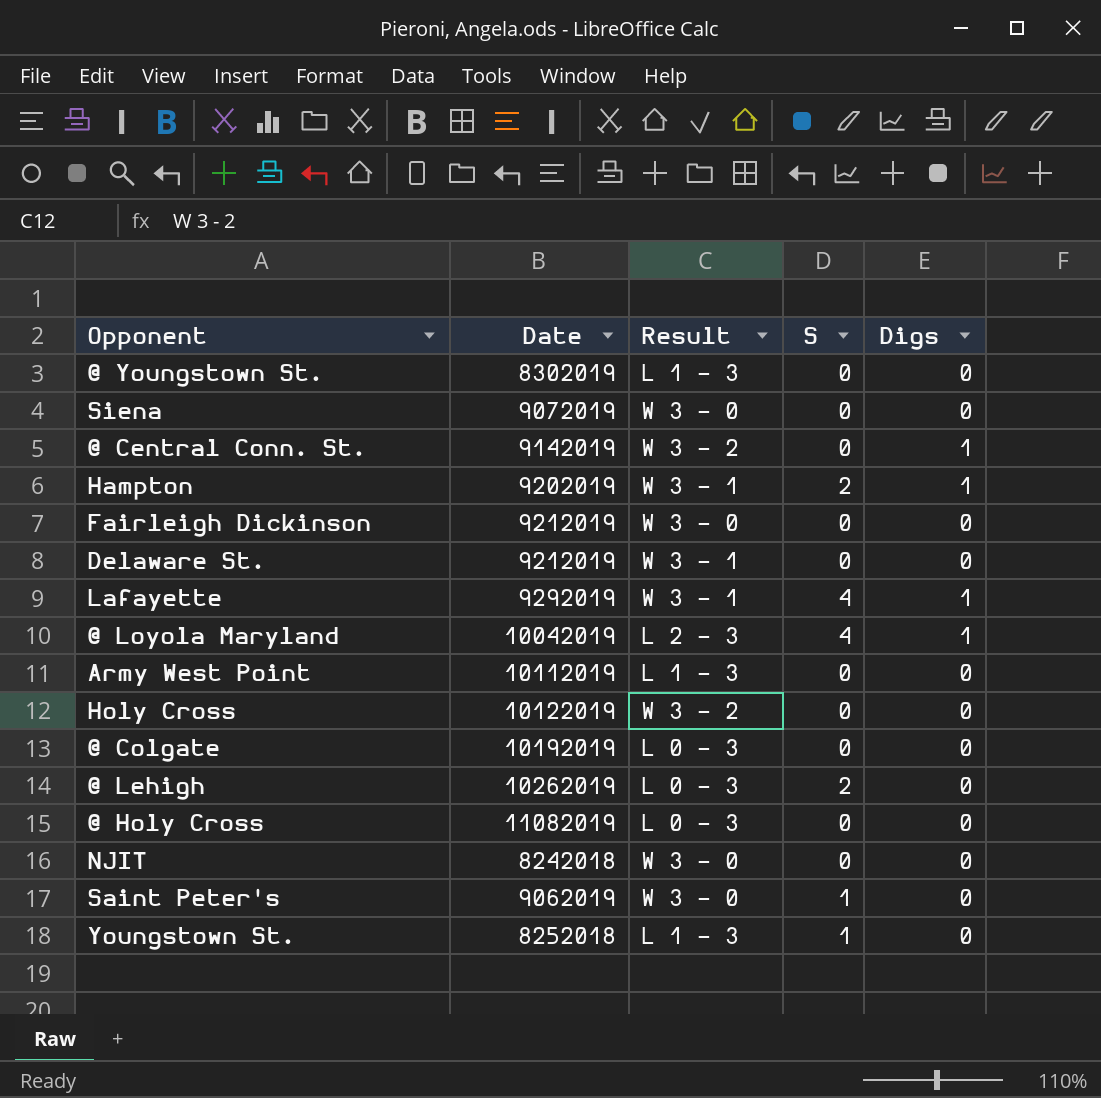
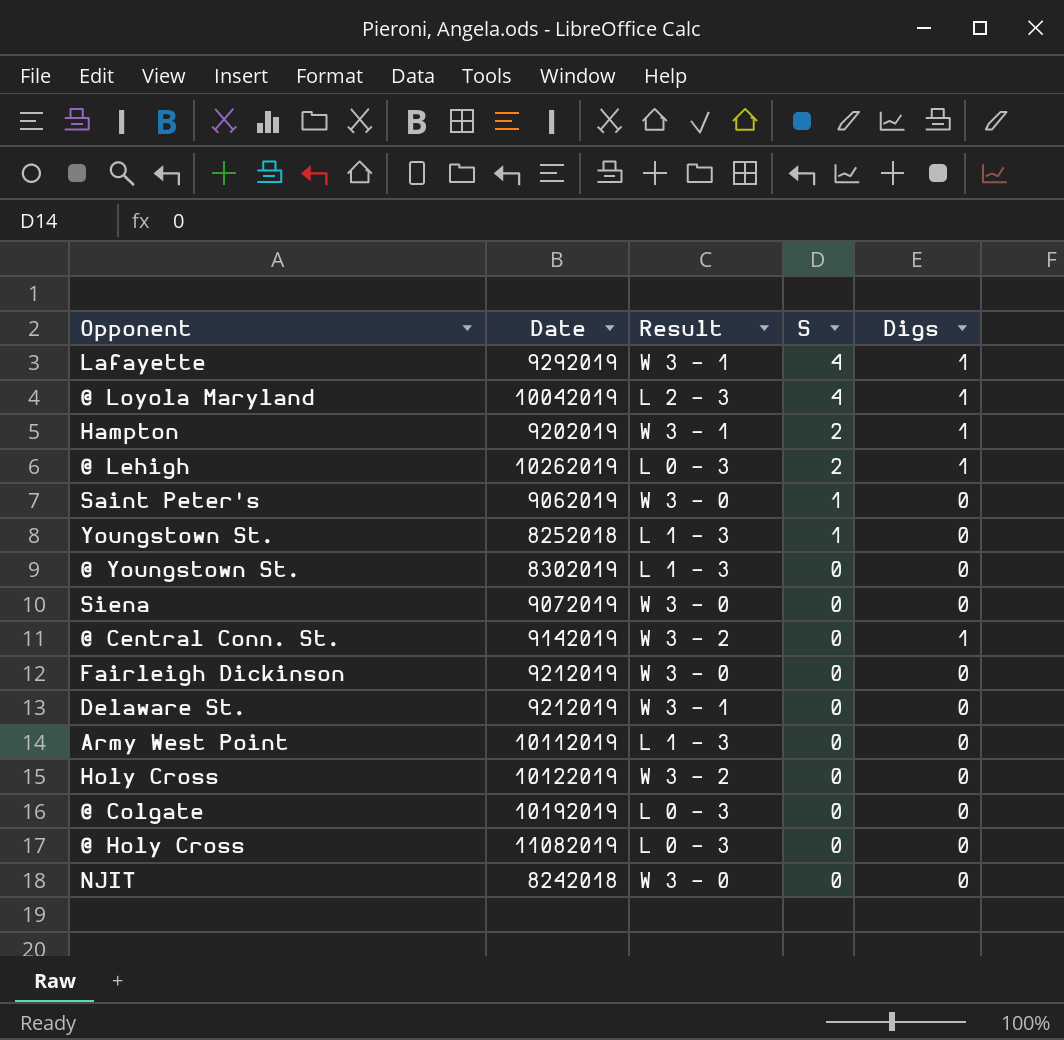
row order: none -> S descending
@ Lehigh | Digs: 0 -> 1

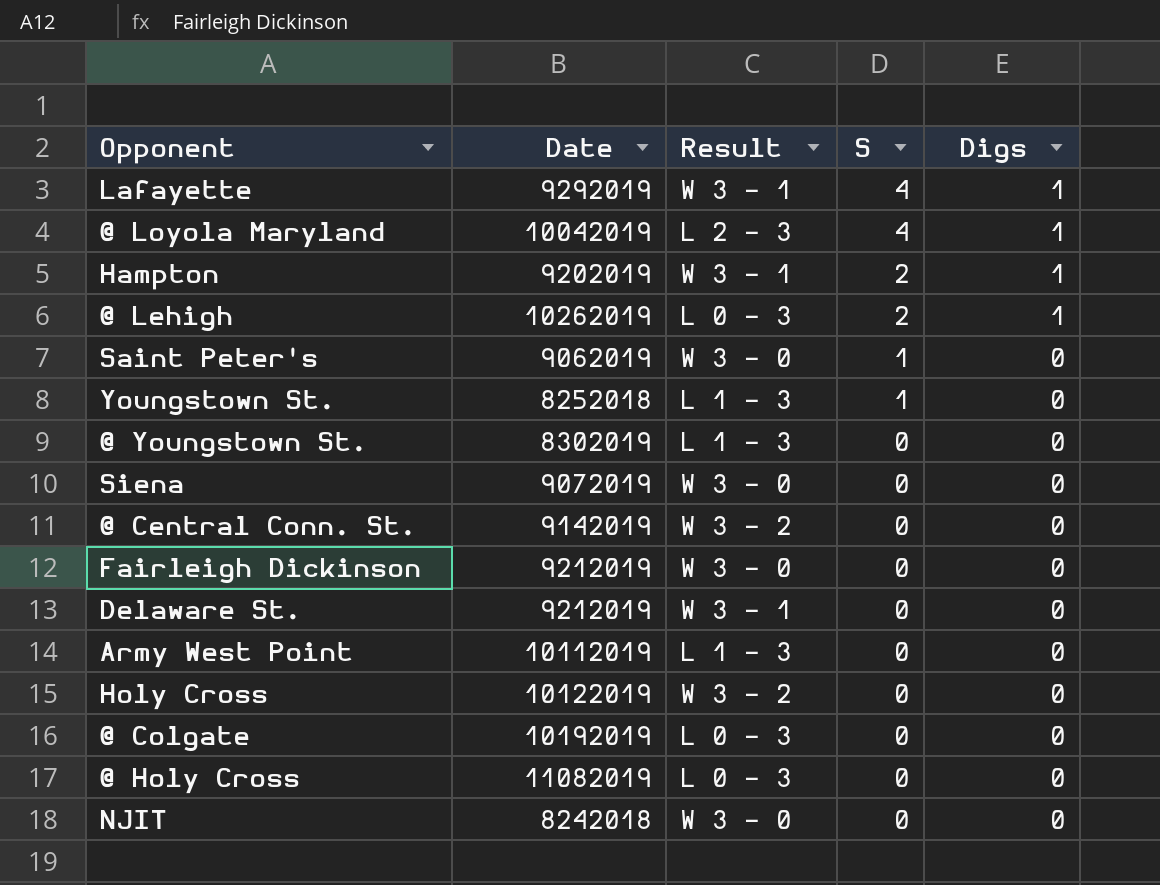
@ Central Conn. St. | Digs: 1 -> 0

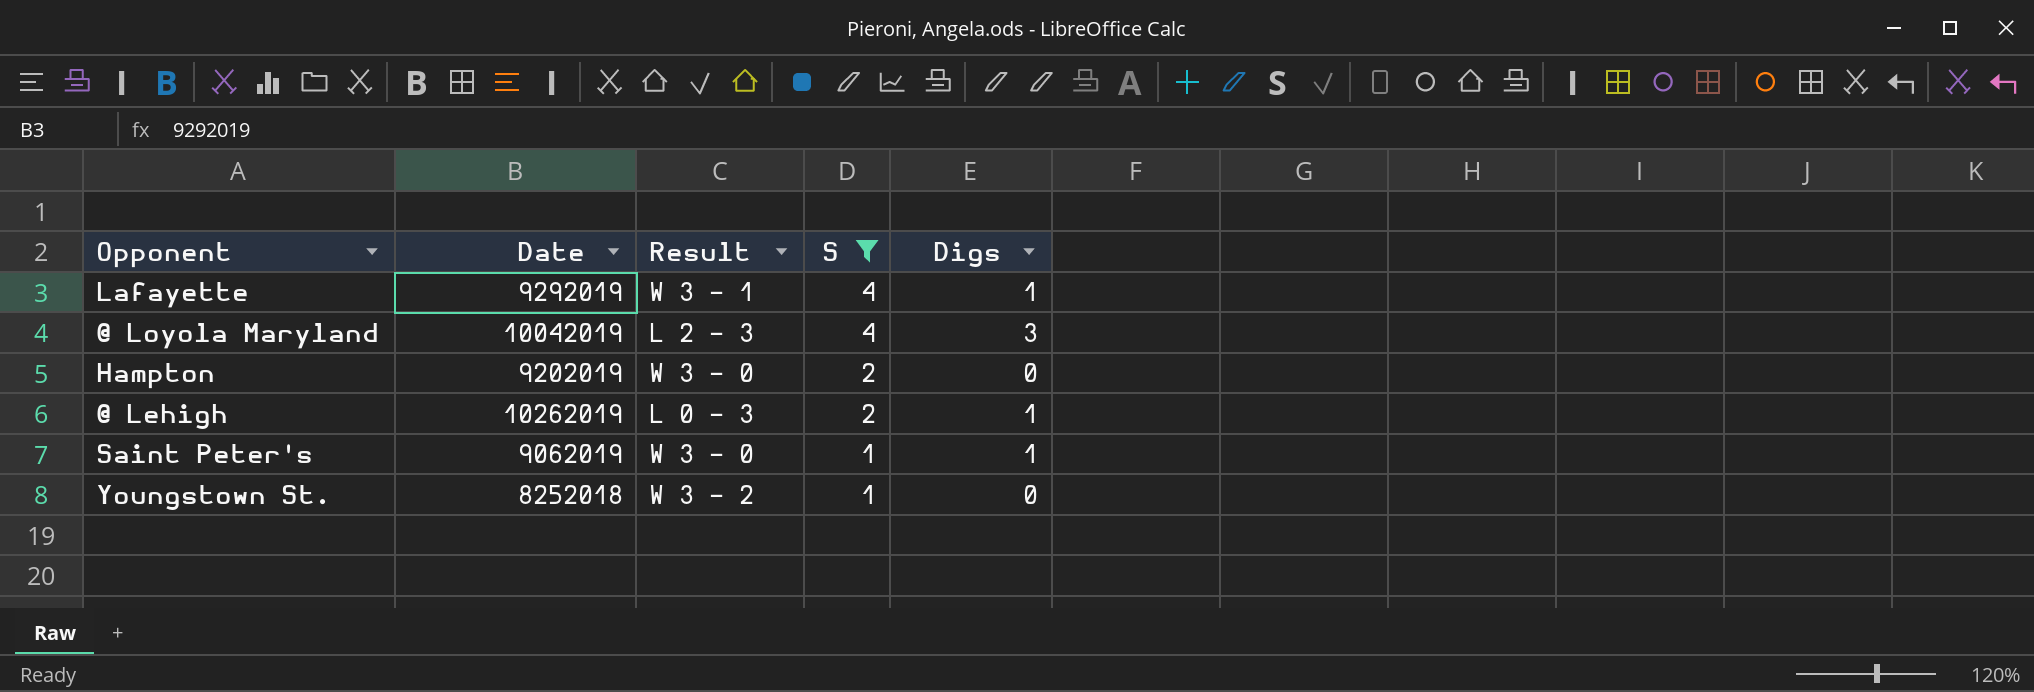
filter: none -> S != 0
@ Loyola Maryland | Digs: 1 -> 3
Hampton | Result: W 3 - 1 -> W 3 - 0
Hampton | Digs: 1 -> 0
Saint Peter's | Digs: 0 -> 1
Youngstown St. | Result: L 1 - 3 -> W 3 - 2

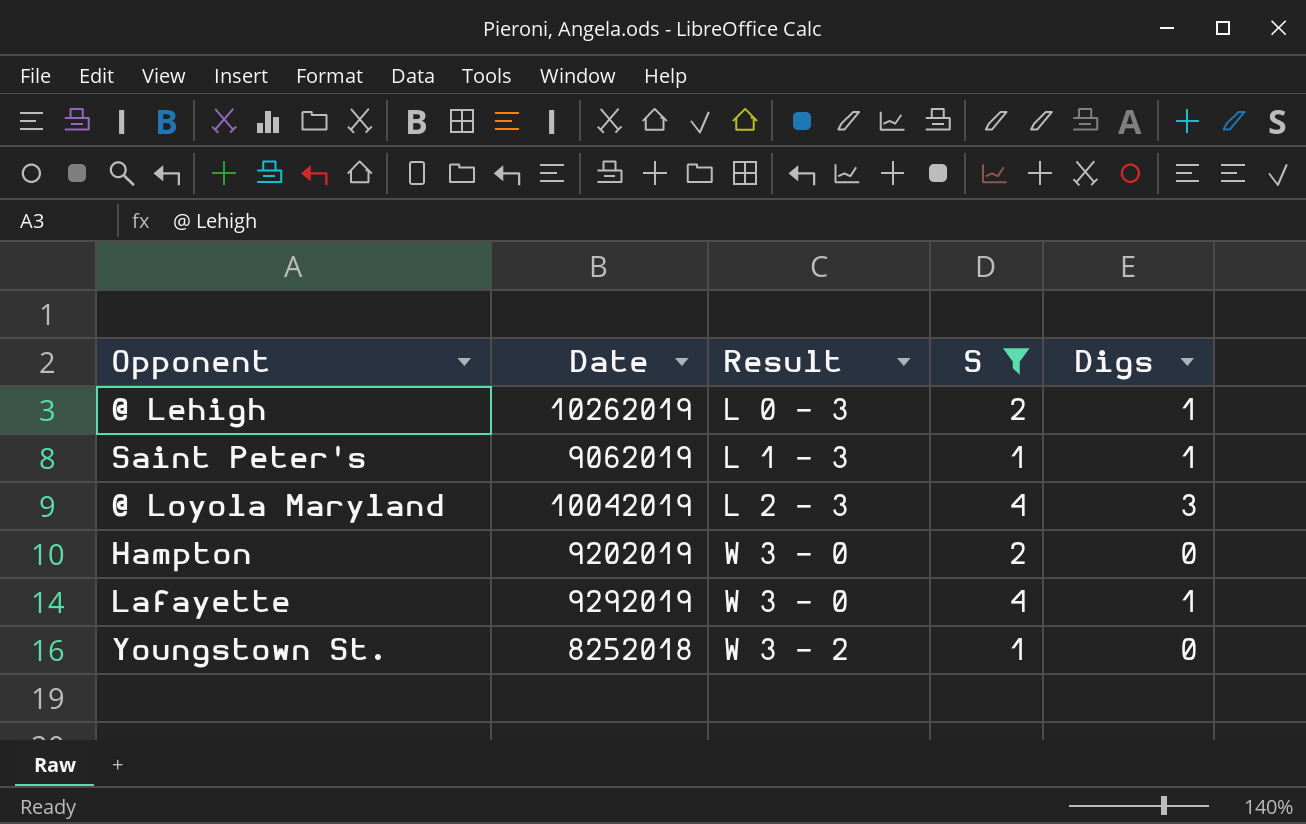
row order: S descending -> Result ascending
Saint Peter's | Result: W 3 - 0 -> L 1 - 3
Lafayette | Result: W 3 - 1 -> W 3 - 0

